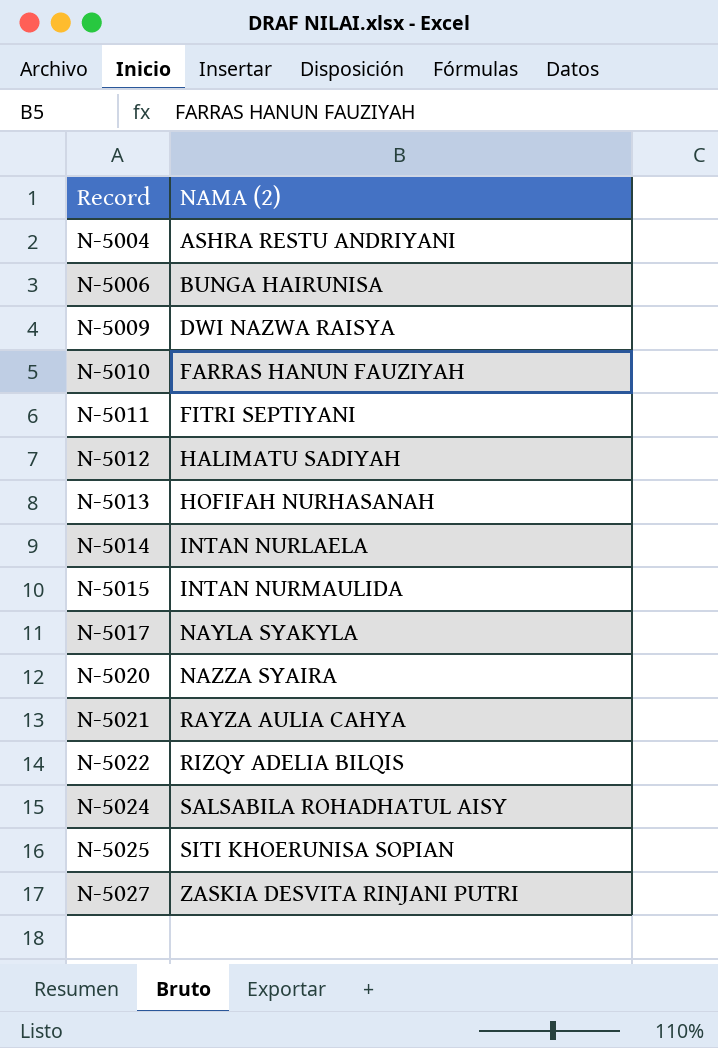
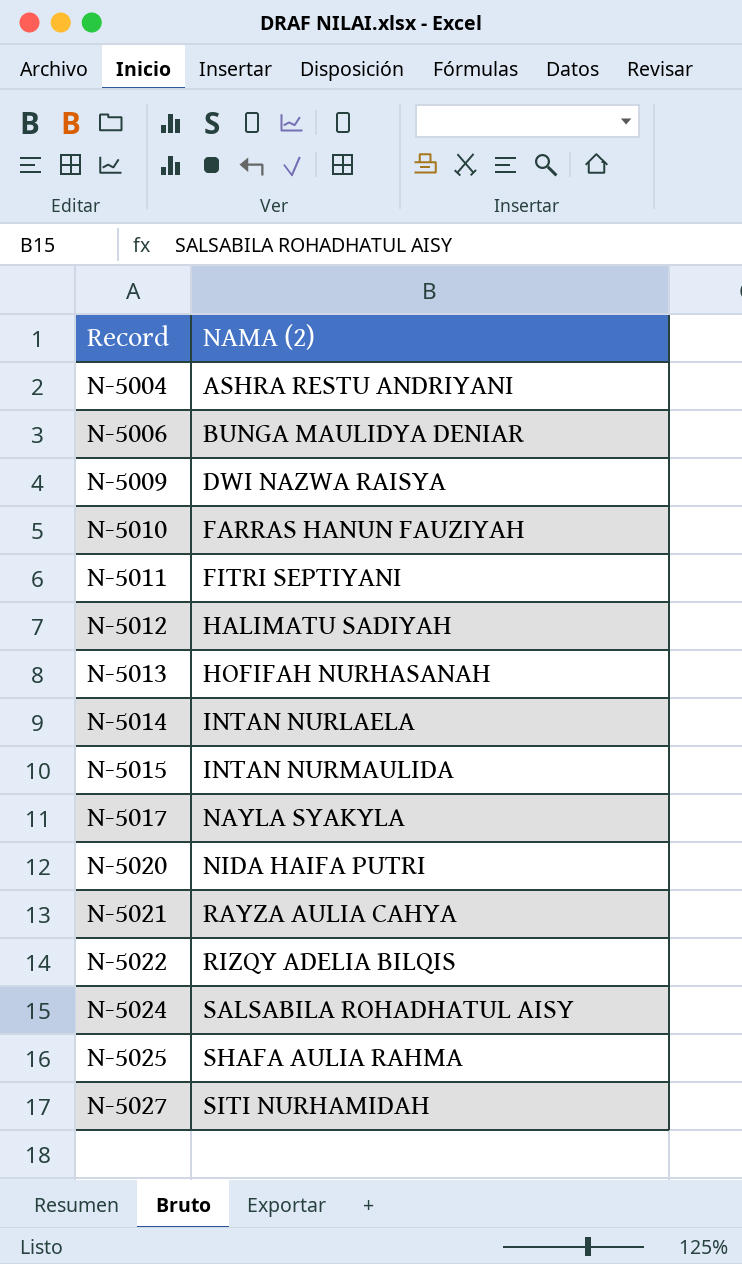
N-5006 | NAMA (2): BUNGA HAIRUNISA -> BUNGA MAULIDYA DENIAR
N-5020 | NAMA (2): NAZZA SYAIRA -> NIDA HAIFA PUTRI
N-5025 | NAMA (2): SITI KHOERUNISA SOPIAN -> SHAFA AULIA RAHMA
N-5027 | NAMA (2): ZASKIA DESVITA RINJANI PUTRI -> SITI NURHAMIDAH

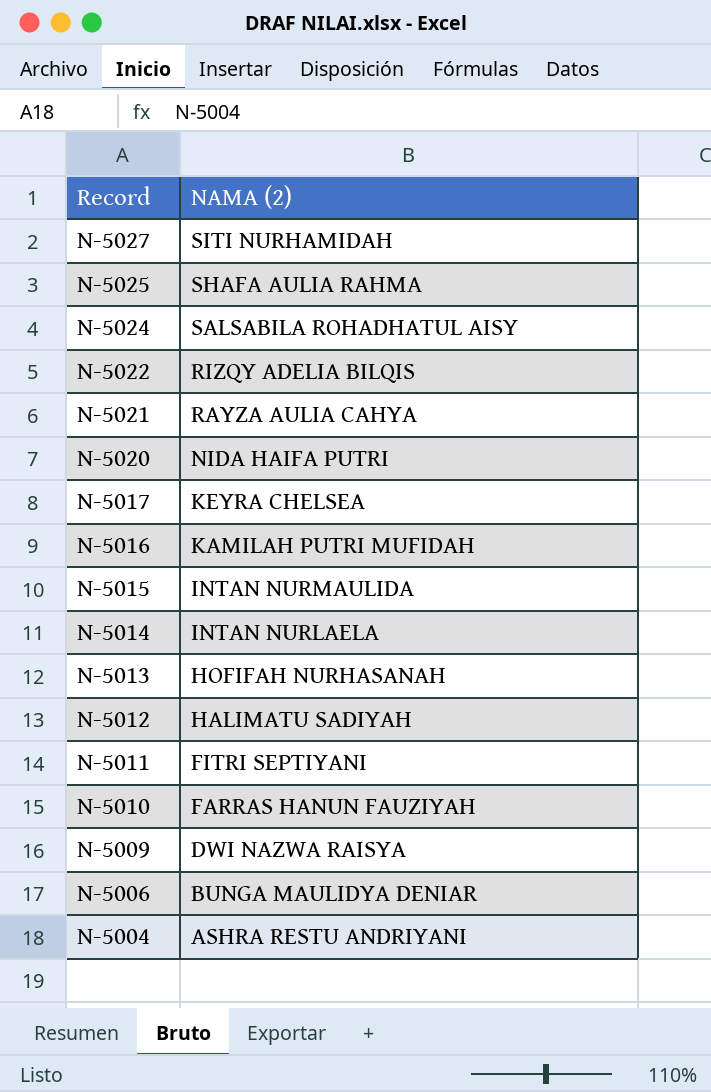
row order: Record ascending -> Record descending
N-5017 | NAMA (2): NAYLA SYAKYLA -> KEYRA CHELSEA
row N-5016: none -> KAMILAH PUTRI MUFIDAH

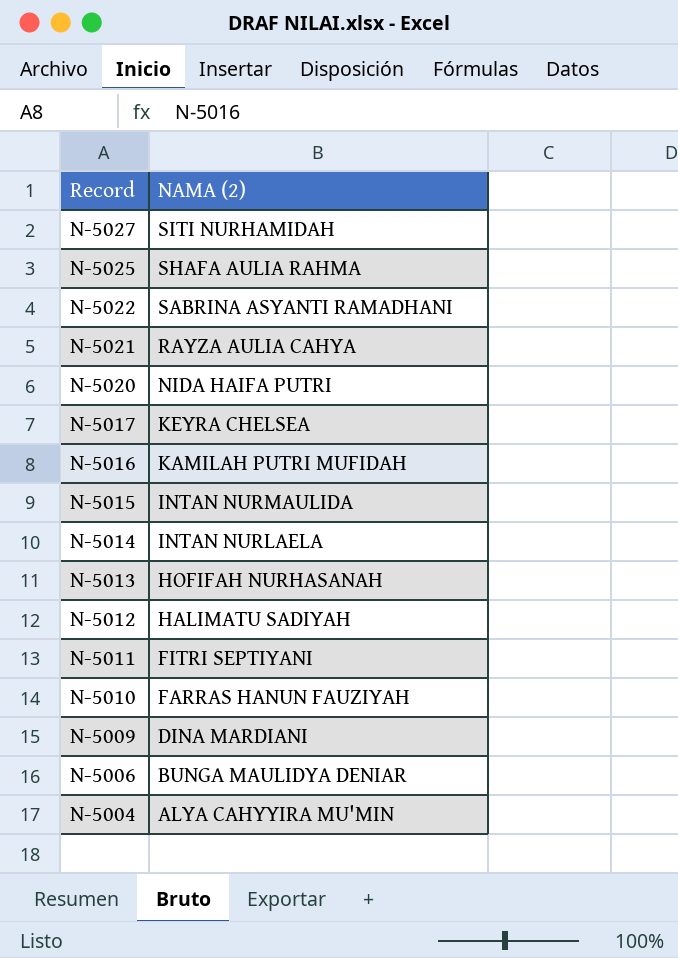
row N-5024: SALSABILA ROHADHATUL AISY -> none
N-5022 | NAMA (2): RIZQY ADELIA BILQIS -> SABRINA ASYANTI RAMADHANI
N-5009 | NAMA (2): DWI NAZWA RAISYA -> DINA MARDIANI
N-5004 | NAMA (2): ASHRA RESTU ANDRIYANI -> ALYA CAHYYIRA MU'MIN

